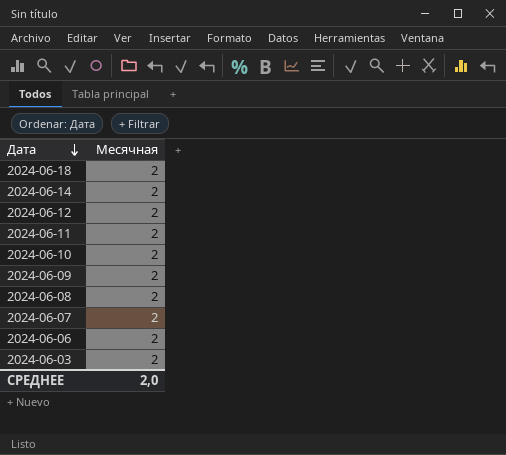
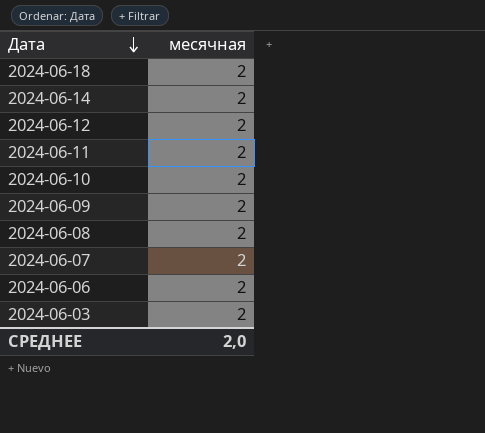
column name: Месячная -> месячная

